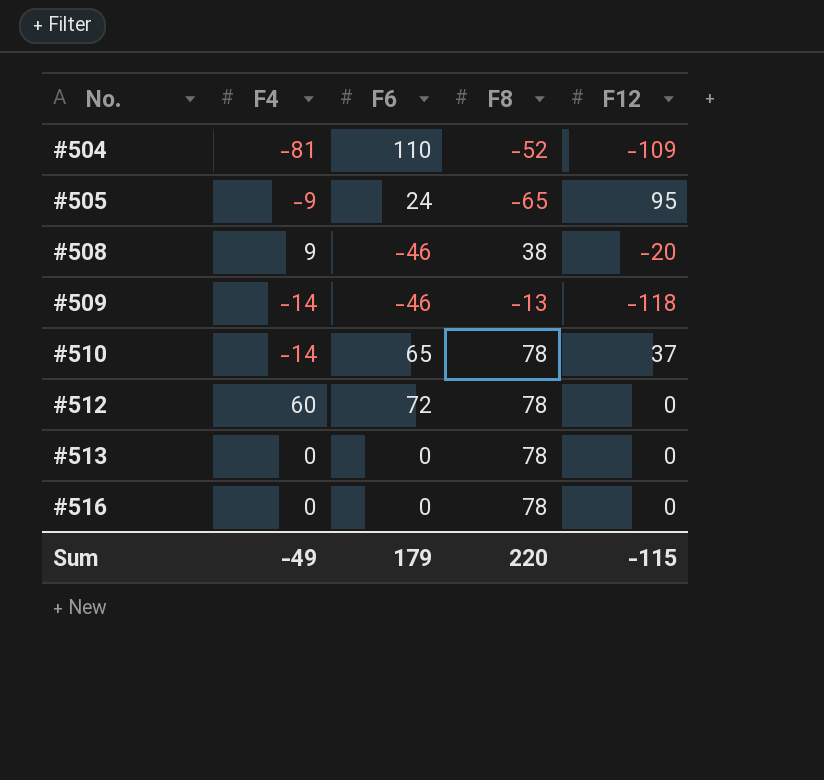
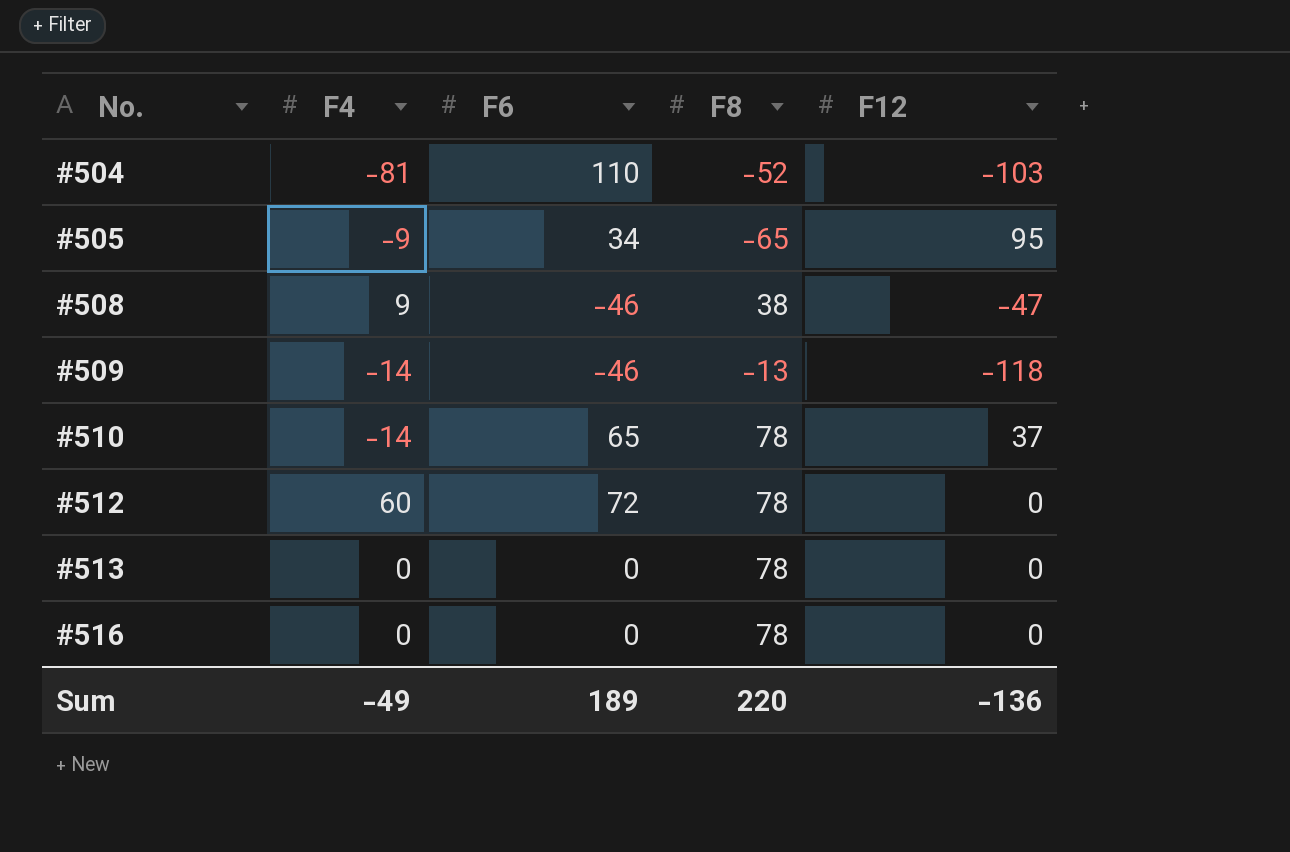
#504 | F12: -109 -> -103
#505 | F6: 24 -> 34
#508 | F12: -20 -> -47
Sum | F6: 179 -> 189
Sum | F12: -115 -> -136

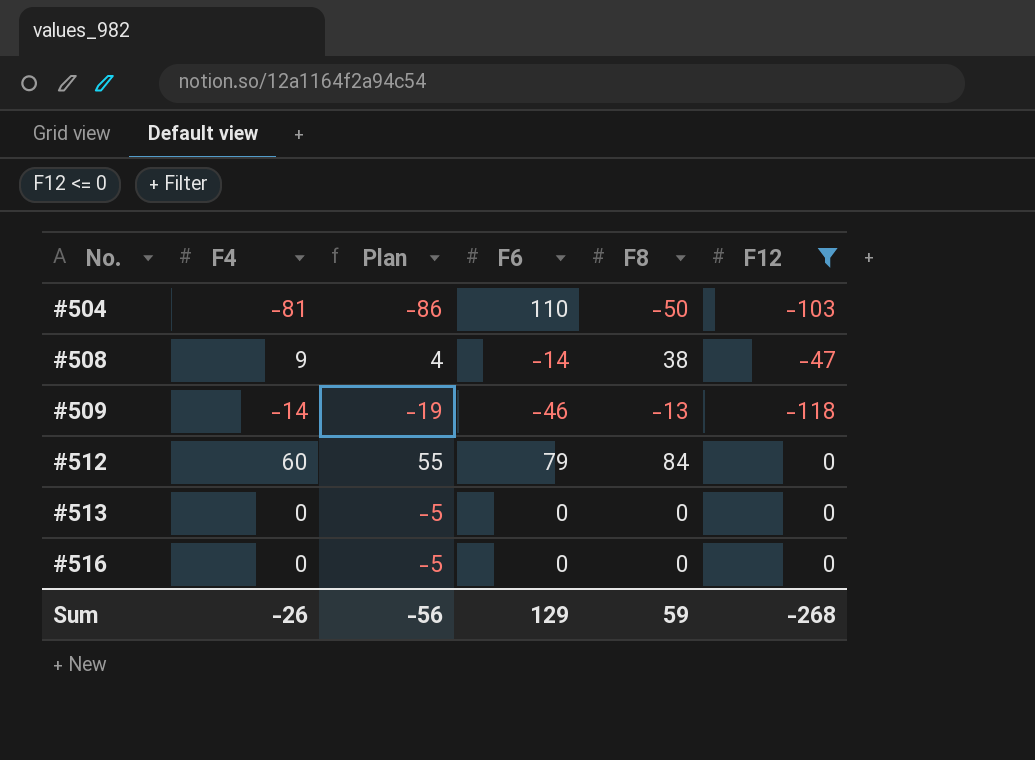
filter: none -> F12 <= 0
column Plan | formula: none -> [F4] - 5
#504 | F8: -52 -> -50
#508 | F6: -46 -> -14
#512 | F6: 72 -> 79
#512 | F8: 78 -> 84
#513 | F8: 78 -> 0
#516 | F8: 78 -> 0
Sum | F4: -49 -> -26
Sum | F6: 189 -> 129
Sum | F8: 220 -> 59
Sum | F12: -136 -> -268

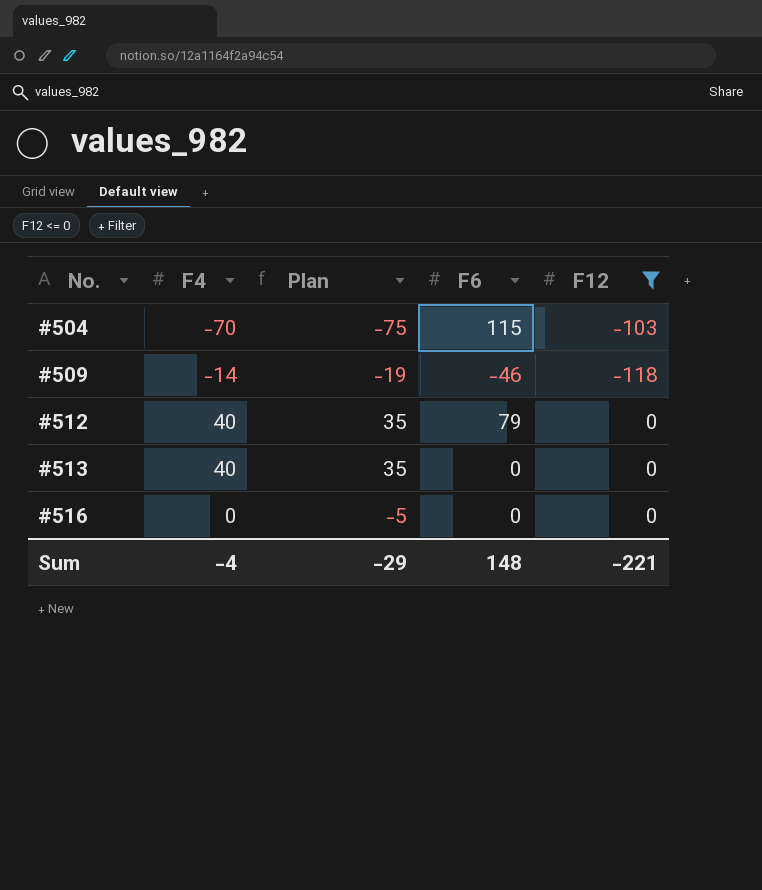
column F8 | position: 5 -> none
row #508: 9 | 4 | -14 | 38 | -47 -> none
#504 | F4: -81 -> -70
#504 | Plan: -86 -> -75
#504 | F6: 110 -> 115
#512 | F4: 60 -> 40
#512 | Plan: 55 -> 35
#513 | F4: 0 -> 40
#513 | Plan: -5 -> 35
Sum | F4: -26 -> -4
Sum | Plan: -56 -> -29
Sum | F6: 129 -> 148
Sum | F12: -268 -> -221

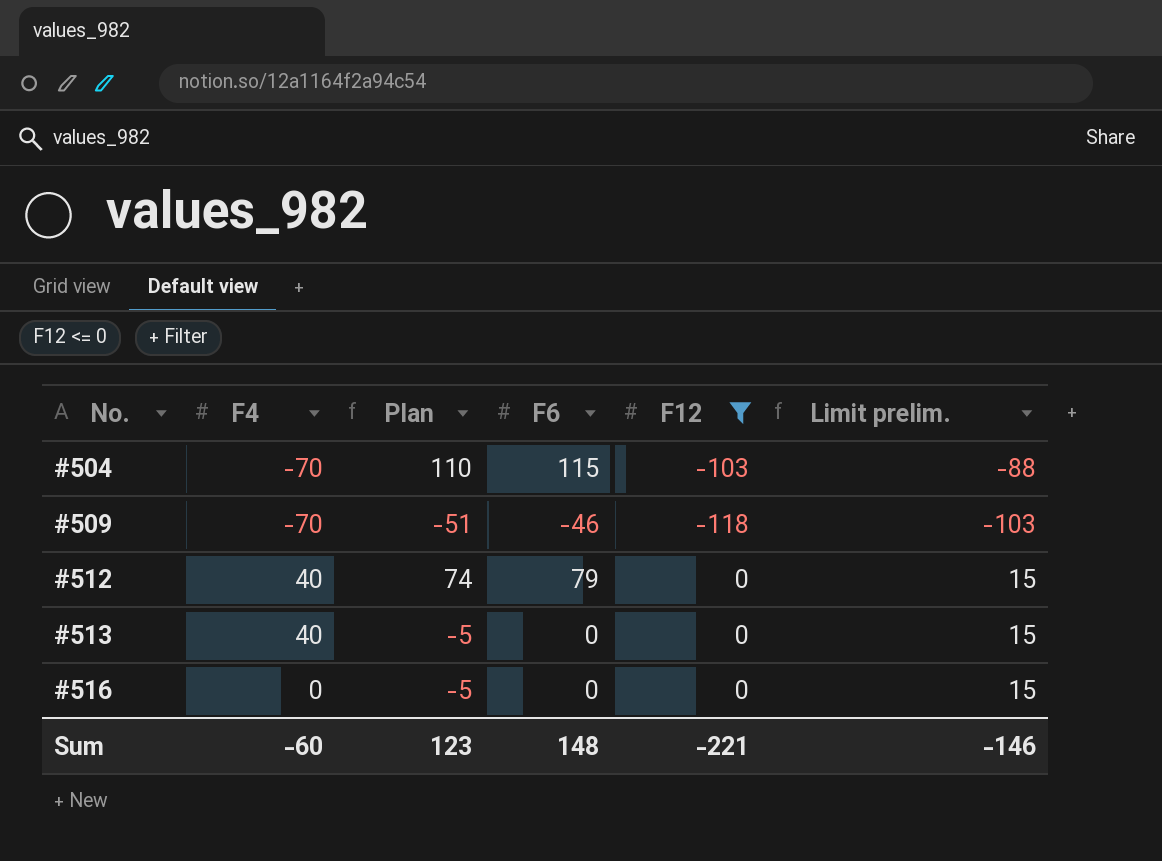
column Plan | formula: [F4] - 5 -> [F6] - 5
column Limit prelim. | formula: none -> [F12] + 15
#509 | F4: -14 -> -70
Sum | F4: -4 -> -60
Sum | Plan: -29 -> 123

